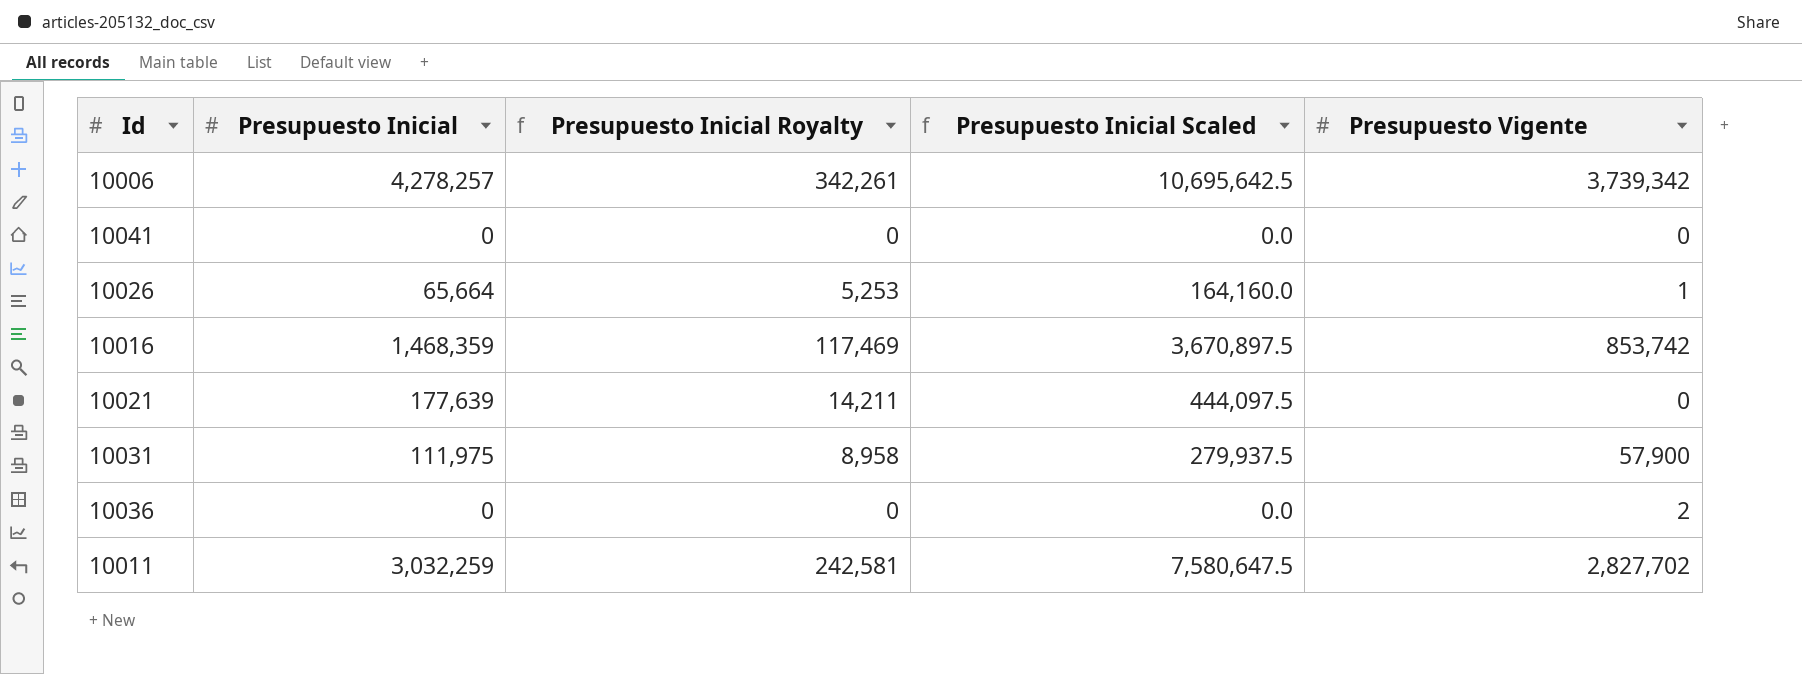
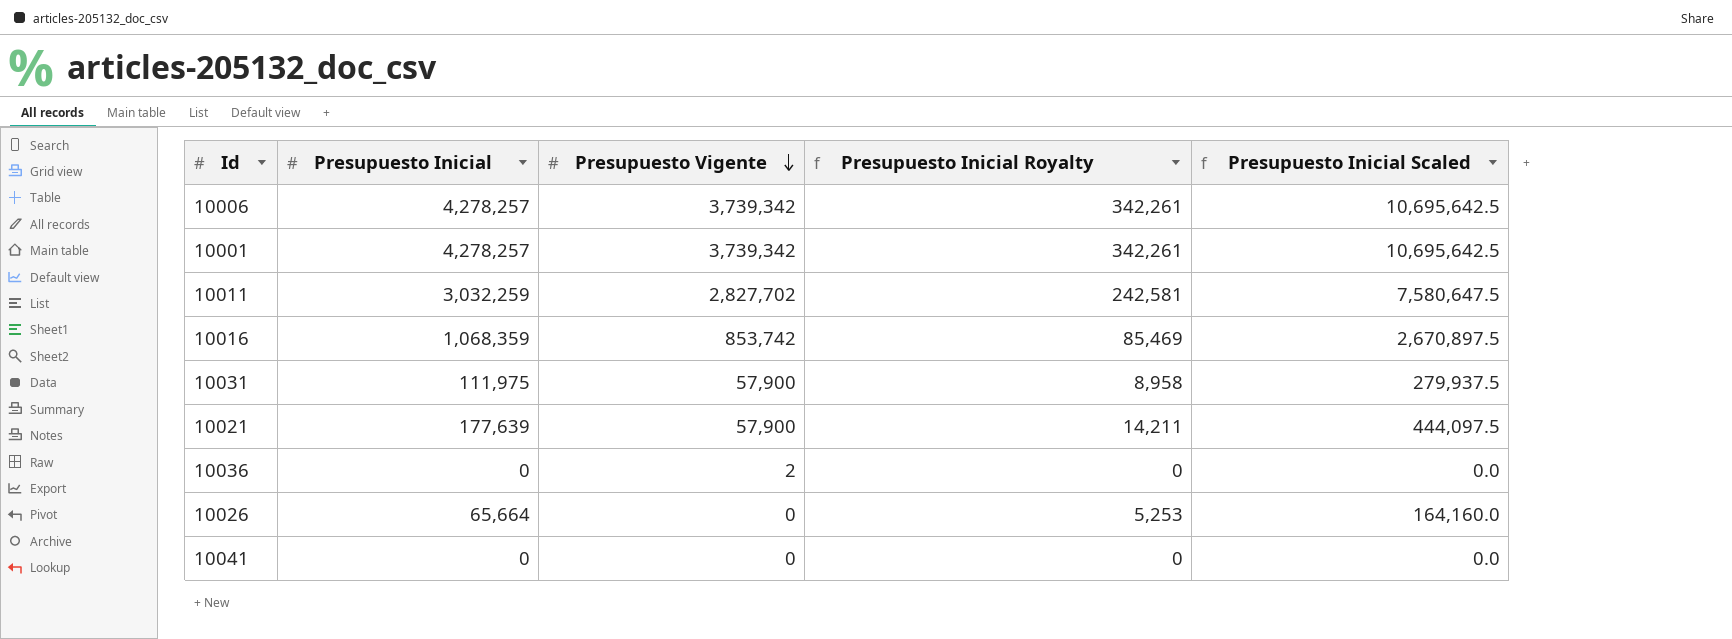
row order: none -> Presupuesto Vigente descending
column Presupuesto Vigente | position: 5 -> 3
row 10001: none -> 4,278,257 | 3,739,342 | 342,261 | 10,695,642.5
10016 | Presupuesto Inicial: 1,468,359 -> 1,068,359
10016 | Presupuesto Inicial Royalty: 117,469 -> 85,469
10016 | Presupuesto Inicial Scaled: 3,670,897.5 -> 2,670,897.5
10021 | Presupuesto Vigente: 0 -> 57,900
10026 | Presupuesto Vigente: 1 -> 0

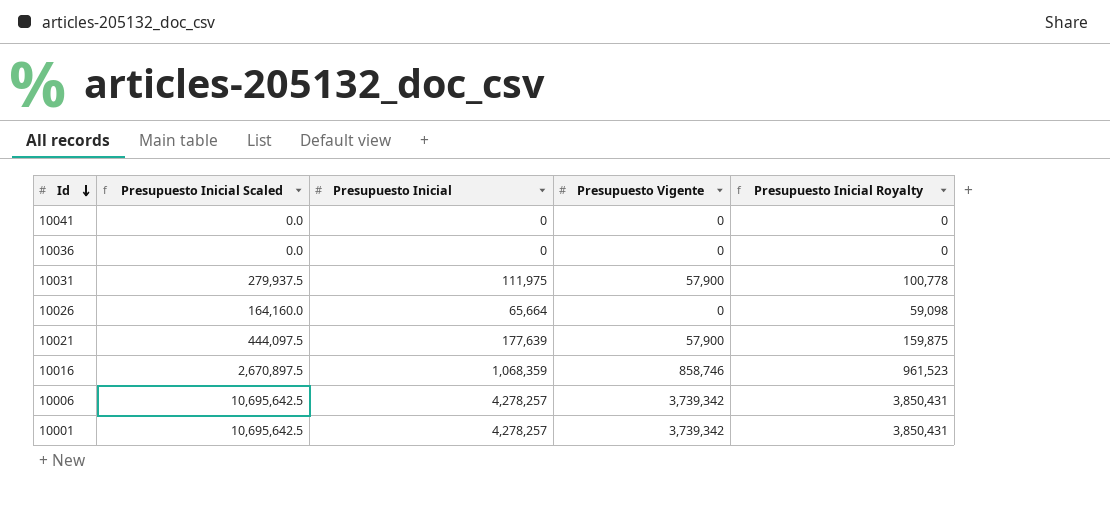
row order: Presupuesto Vigente descending -> Id descending
column Presupuesto Inicial Scaled | position: 5 -> 2
column Presupuesto Inicial Royalty | formula: [Presupuesto Inicial] * 0.08 -> [Presupuesto Inicial] * 0.9
row 10011: 3,032,259 | 2,827,702 | 242,581 | 7,580,647.5 -> none
10036 | Presupuesto Vigente: 2 -> 0
10016 | Presupuesto Vigente: 853,742 -> 858,746

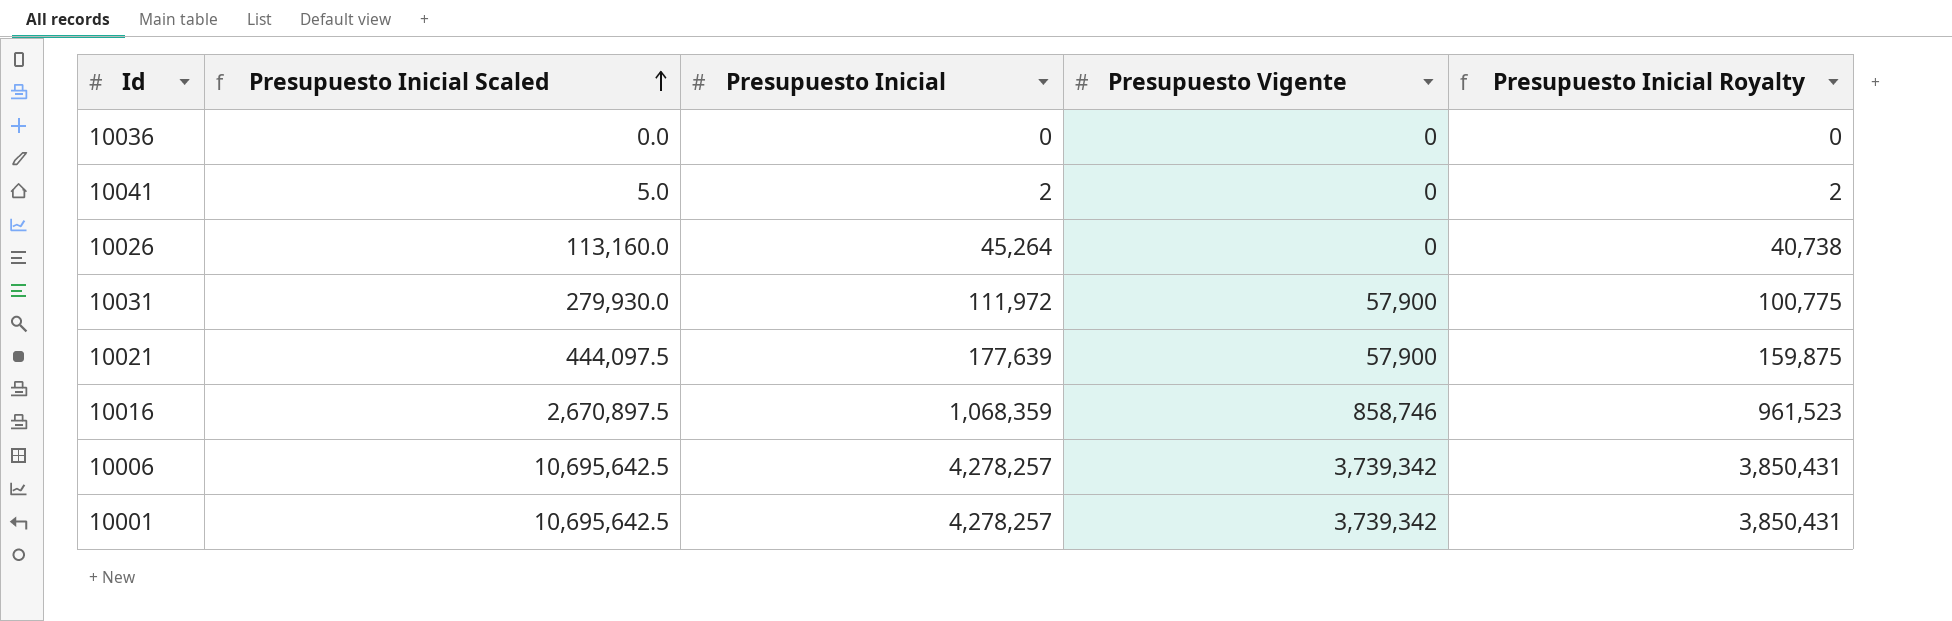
row order: Id descending -> Presupuesto Inicial Scaled ascending
10041 | Presupuesto Inicial Scaled: 0.0 -> 5.0
10041 | Presupuesto Inicial: 0 -> 2
10041 | Presupuesto Inicial Royalty: 0 -> 2
10026 | Presupuesto Inicial Scaled: 164,160.0 -> 113,160.0
10026 | Presupuesto Inicial: 65,664 -> 45,264
10026 | Presupuesto Inicial Royalty: 59,098 -> 40,738
10031 | Presupuesto Inicial Scaled: 279,937.5 -> 279,930.0
10031 | Presupuesto Inicial: 111,975 -> 111,972
10031 | Presupuesto Inicial Royalty: 100,778 -> 100,775

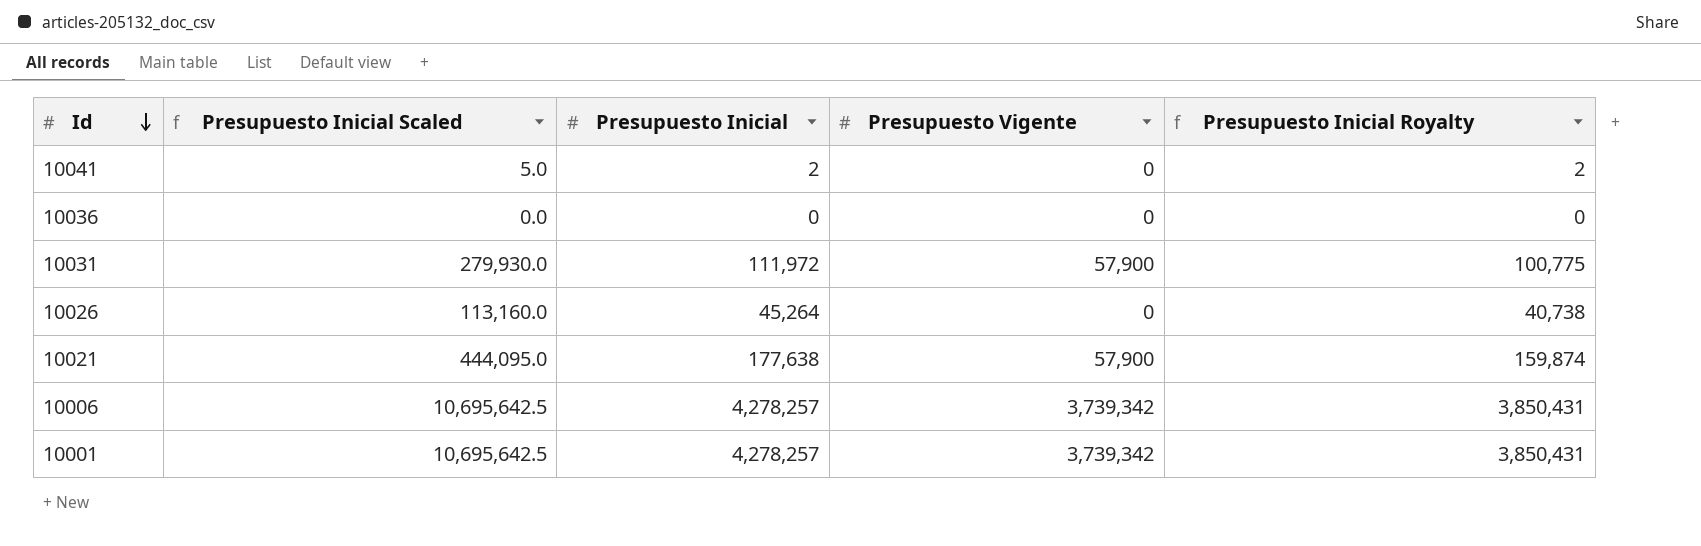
row order: Presupuesto Inicial Scaled ascending -> Id descending
row 10016: 2,670,897.5 | 1,068,359 | 858,746 | 961,523 -> none
10021 | Presupuesto Inicial Scaled: 444,097.5 -> 444,095.0
10021 | Presupuesto Inicial: 177,639 -> 177,638
10021 | Presupuesto Inicial Royalty: 159,875 -> 159,874

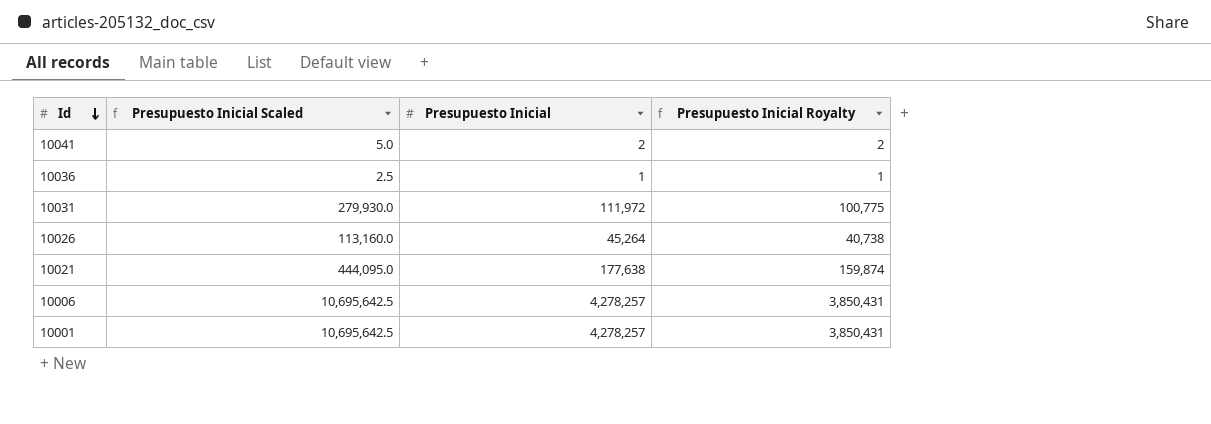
column Presupuesto Vigente | position: 4 -> none
10036 | Presupuesto Inicial Scaled: 0.0 -> 2.5
10036 | Presupuesto Inicial: 0 -> 1
10036 | Presupuesto Inicial Royalty: 0 -> 1

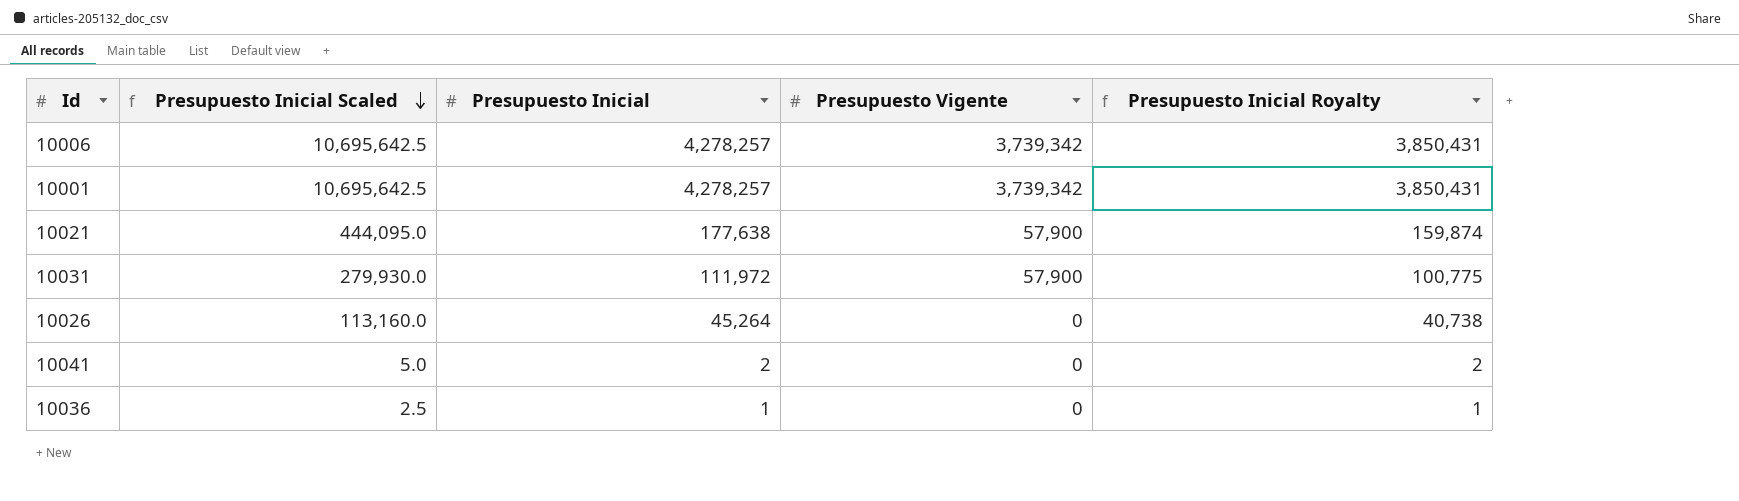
row order: Id descending -> Presupuesto Inicial Scaled descending
column Presupuesto Vigente | position: none -> 4

